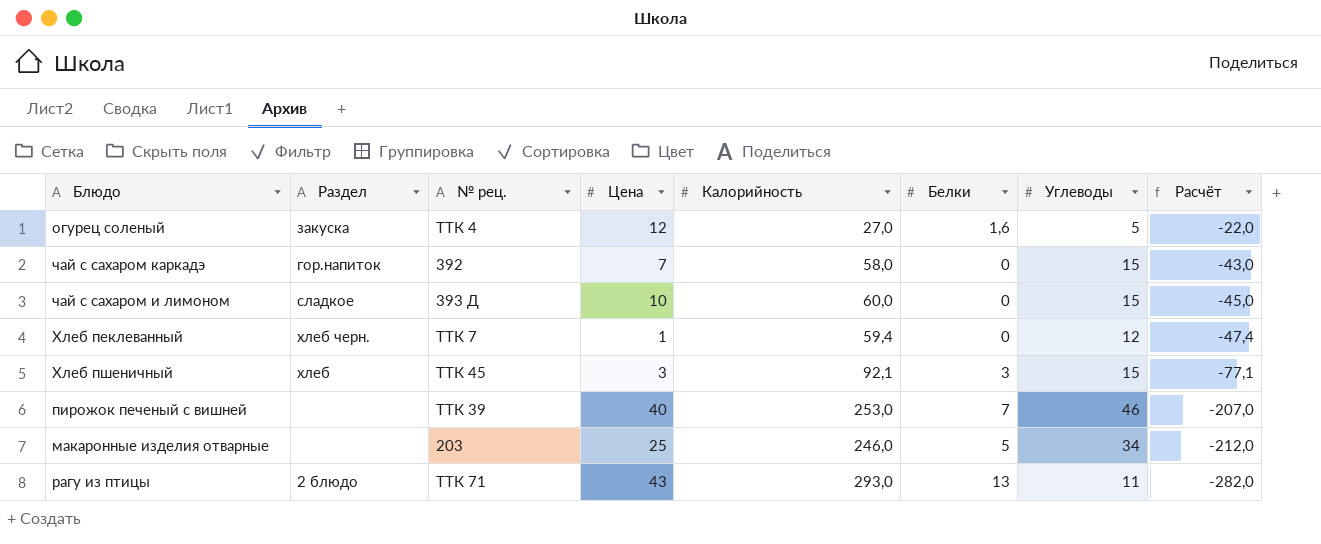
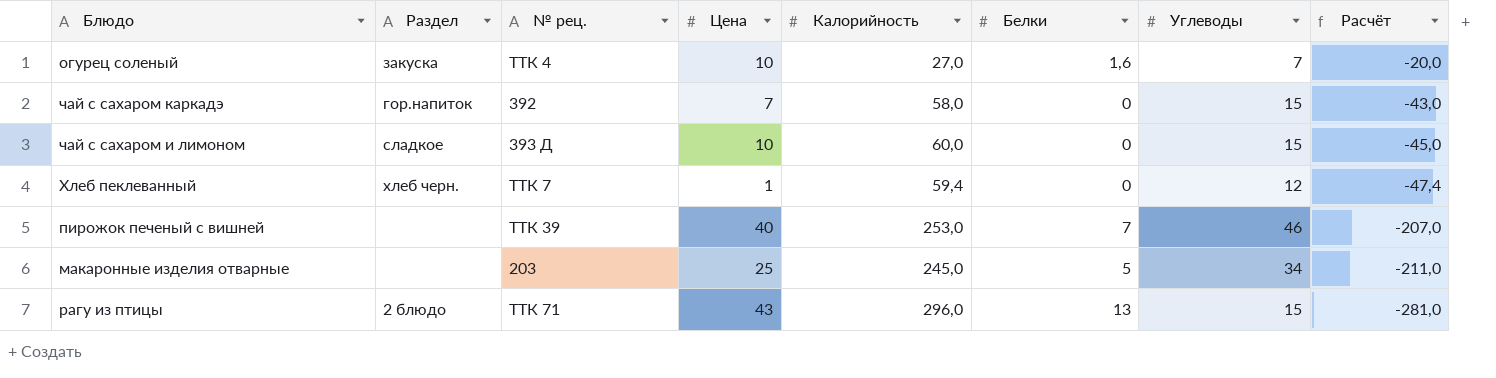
row Хлеб пшеничный: хлеб | ТТК 45 | 3 | 92,1 | 3 | 15 | -77,1 -> none
огурец соленый | Цена: 12 -> 10
огурец соленый | Углеводы: 5 -> 7
огурец соленый | Расчёт: -22,0 -> -20,0
макаронные изделия отварные | Калорийность: 246,0 -> 245,0
макаронные изделия отварные | Расчёт: -212,0 -> -211,0
рагу из птицы | Калорийность: 293,0 -> 296,0
рагу из птицы | Углеводы: 11 -> 15
рагу из птицы | Расчёт: -282,0 -> -281,0

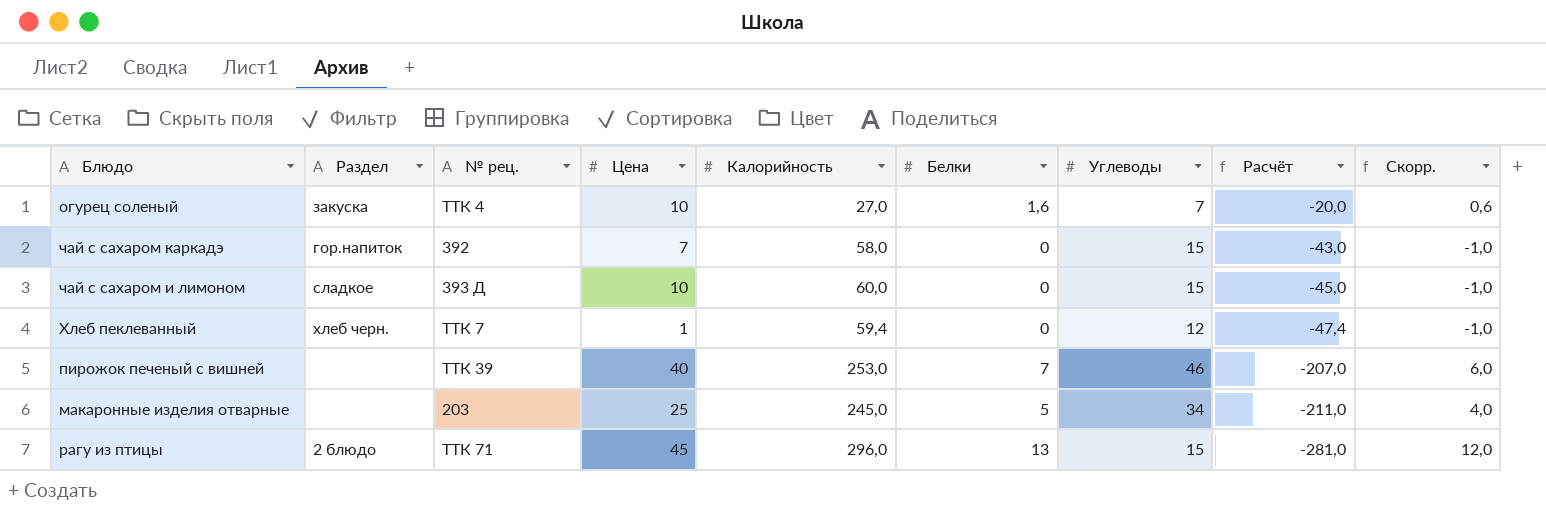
column Скорр. | formula: none -> [Белки] - 1
рагу из птицы | Цена: 43 -> 45

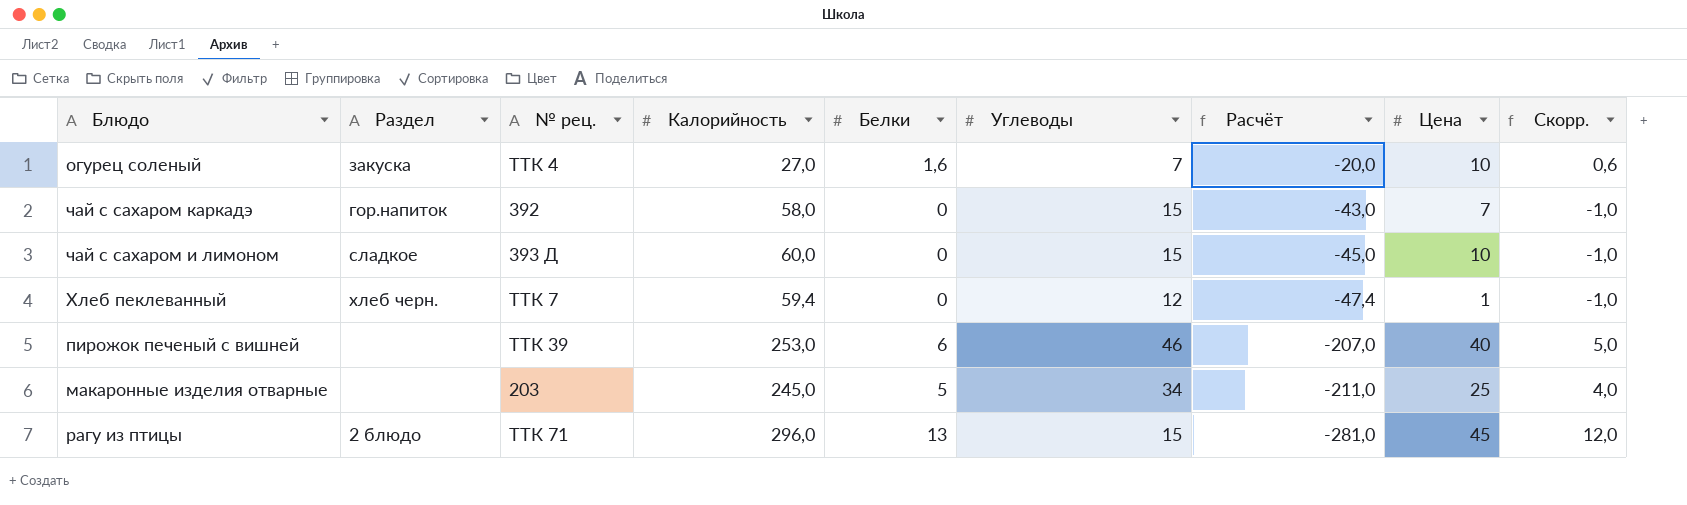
column Цена | position: 4 -> 8
пирожок печеный с вишней | Белки: 7 -> 6
пирожок печеный с вишней | Скорр.: 6,0 -> 5,0

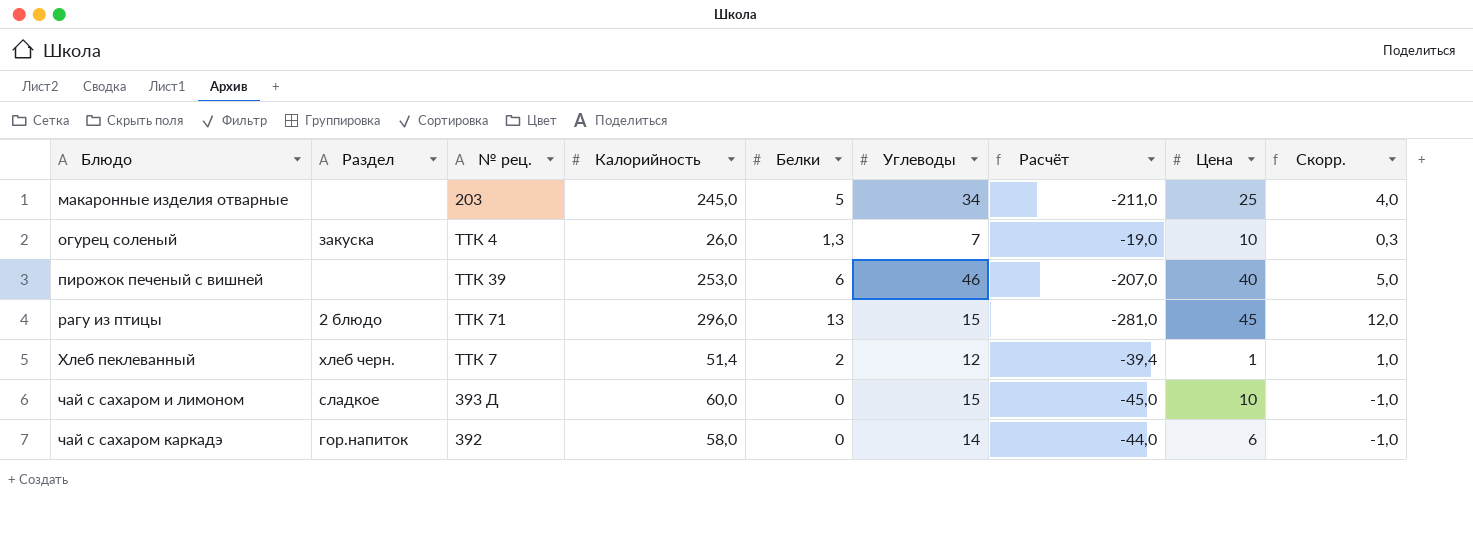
row order: Расчёт descending -> Блюдо ascending
огурец соленый | Калорийность: 27,0 -> 26,0
огурец соленый | Белки: 1,6 -> 1,3
огурец соленый | Расчёт: -20,0 -> -19,0
огурец соленый | Скорр.: 0,6 -> 0,3
Хлеб пеклеванный | Калорийность: 59,4 -> 51,4
Хлеб пеклеванный | Белки: 0 -> 2
Хлеб пеклеванный | Расчёт: -47,4 -> -39,4
Хлеб пеклеванный | Скорр.: -1,0 -> 1,0
чай с сахаром каркадэ | Углеводы: 15 -> 14
чай с сахаром каркадэ | Расчёт: -43,0 -> -44,0
чай с сахаром каркадэ | Цена: 7 -> 6

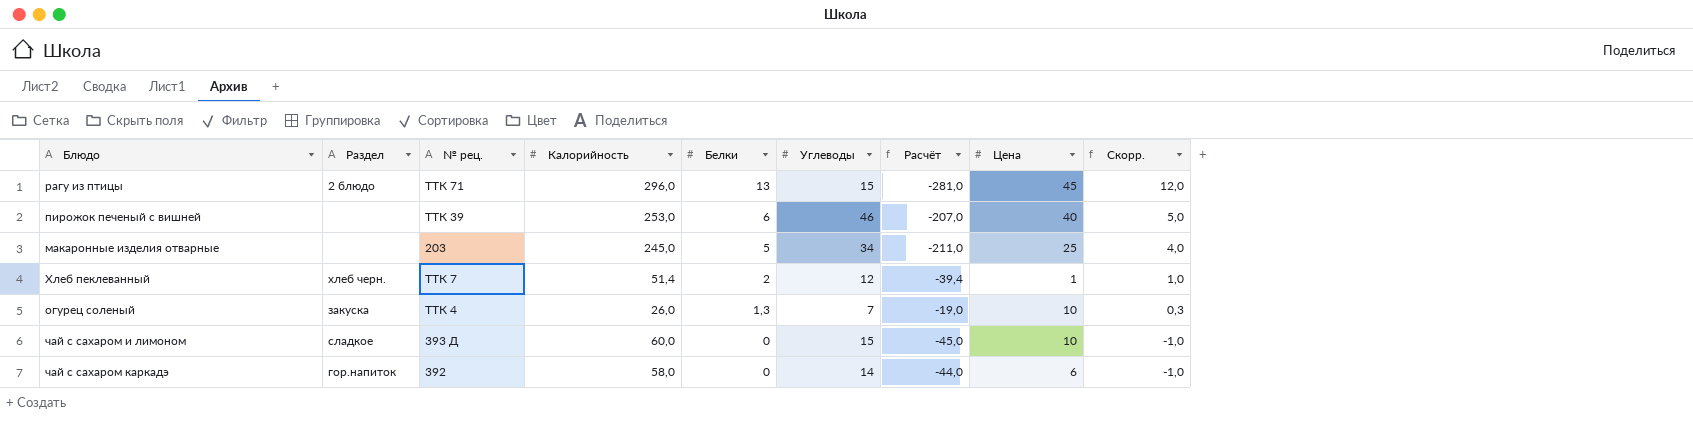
row order: Блюдо ascending -> Белки descending

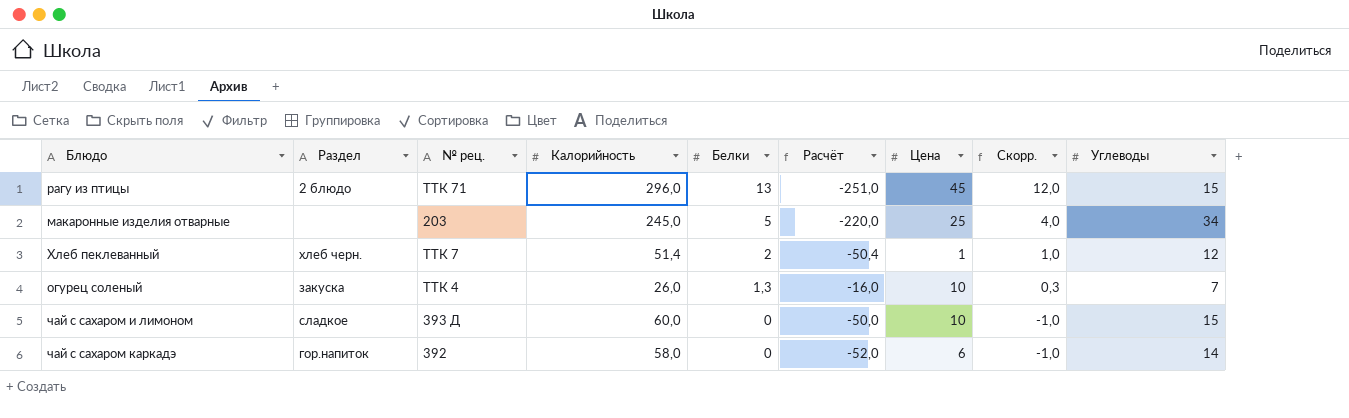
column Расчёт | formula: [Углеводы] - [Калорийность] -> [Цена] - [Калорийность]
column Углеводы | position: 6 -> 9
row пирожок печеный с вишней: none | ТТК 39 | 253,0 | 6 | 46 | -207,0 | 40 | 5,0 -> none

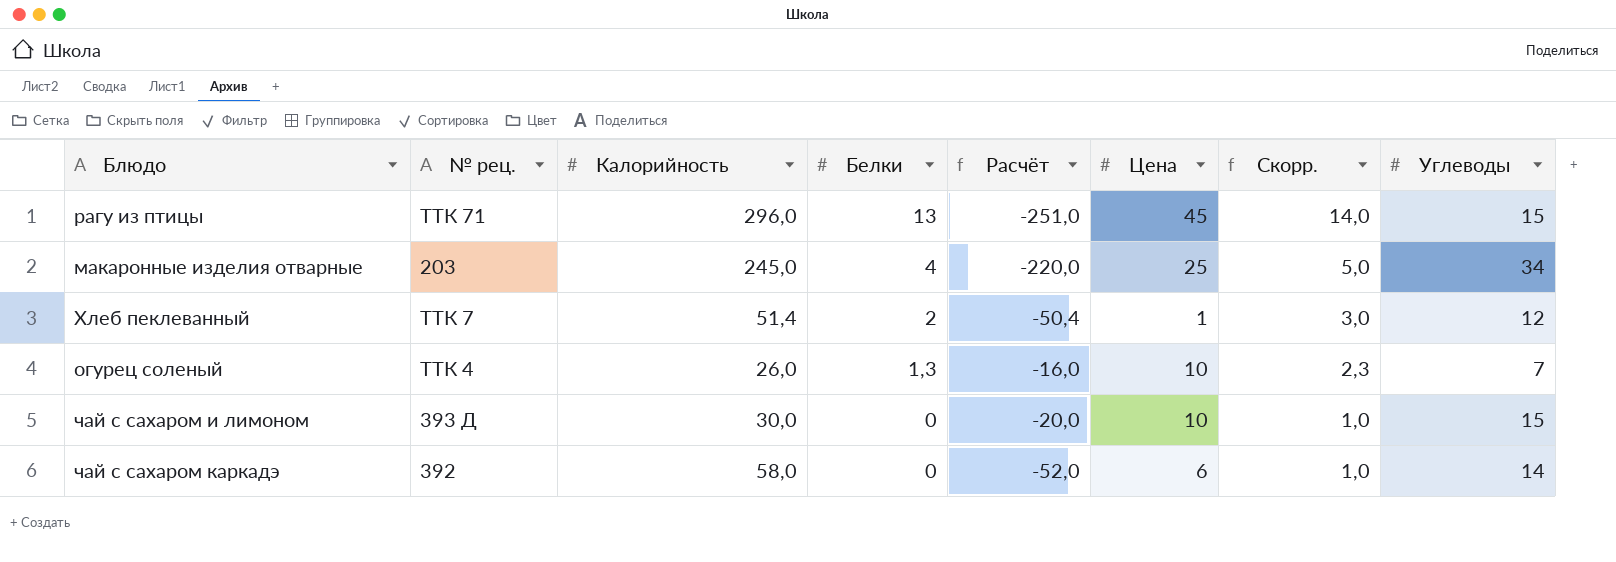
column Раздел | position: 2 -> none
column Скорр. | formula: [Белки] - 1 -> [Белки] + 1
макаронные изделия отварные | Белки: 5 -> 4
чай с сахаром и лимоном | Калорийность: 60,0 -> 30,0
чай с сахаром и лимоном | Расчёт: -50,0 -> -20,0

